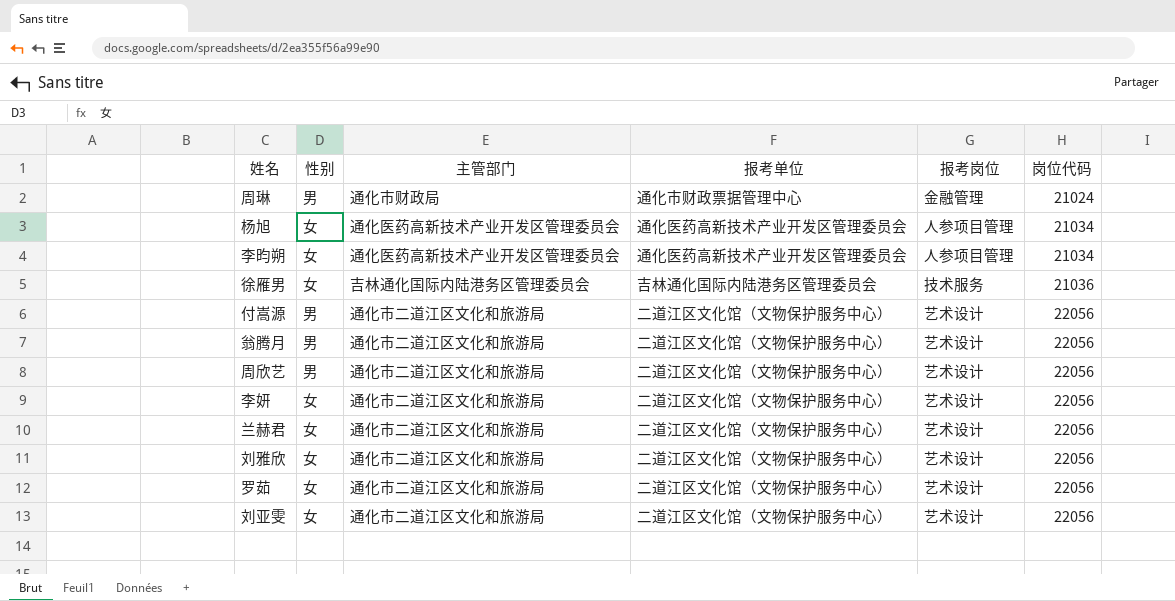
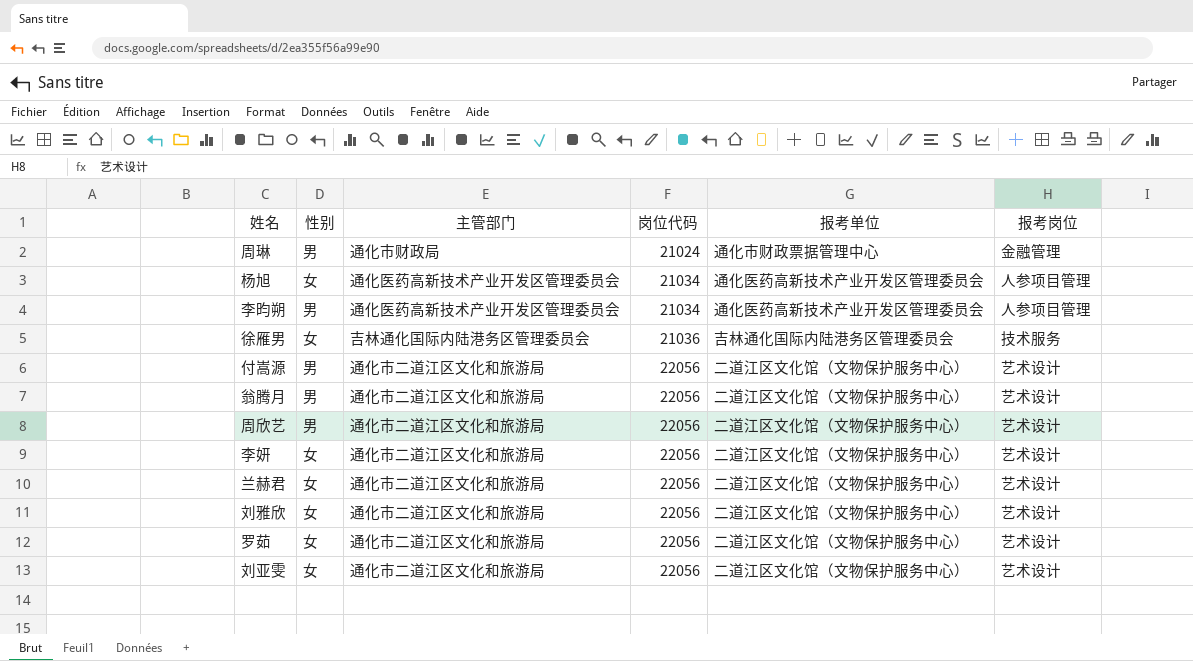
column 岗位代码 | position: 6 -> 4
李昀朔 | 性别: 女 -> 男

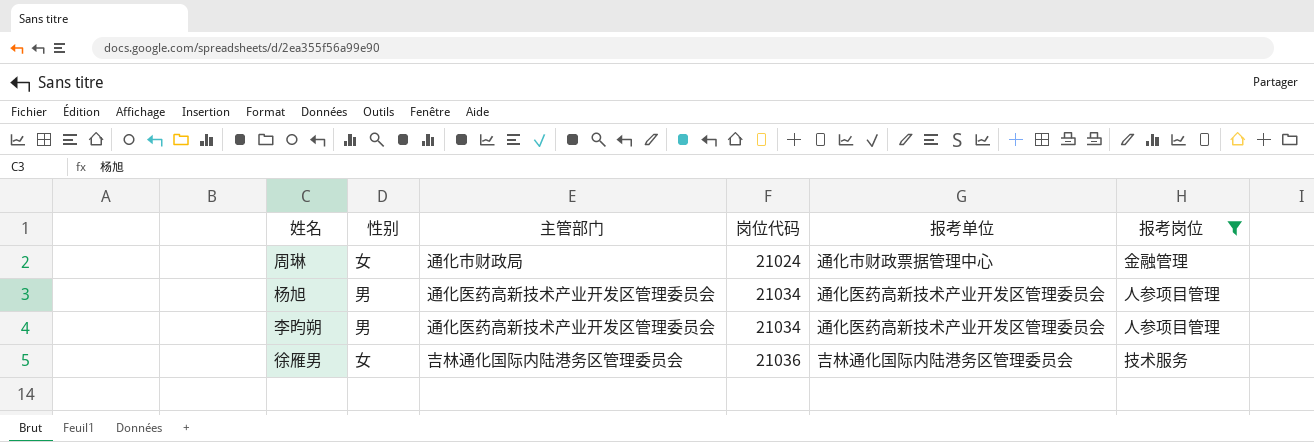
filter: none -> 报考岗位 != 艺术设计
周琳 | 性别: 男 -> 女
杨旭 | 性别: 女 -> 男

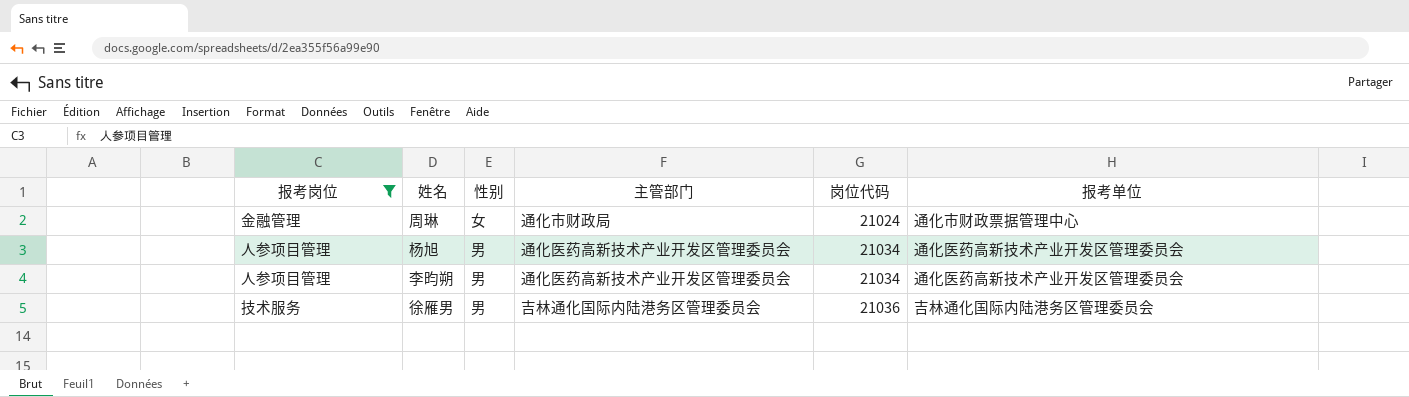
column 报考岗位 | position: 6 -> 1
徐雁男 | 性别: 女 -> 男

